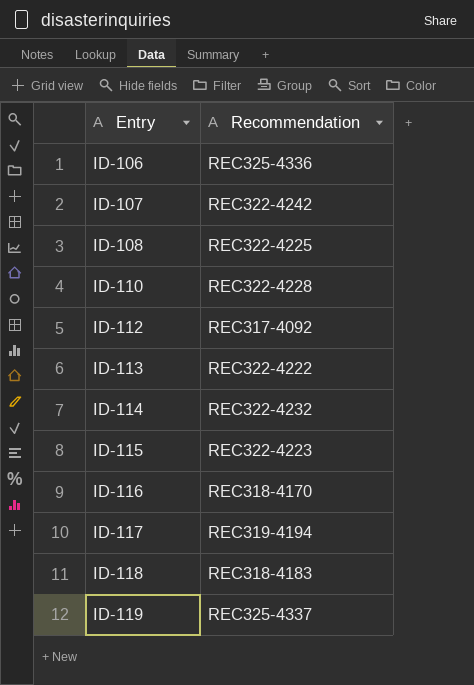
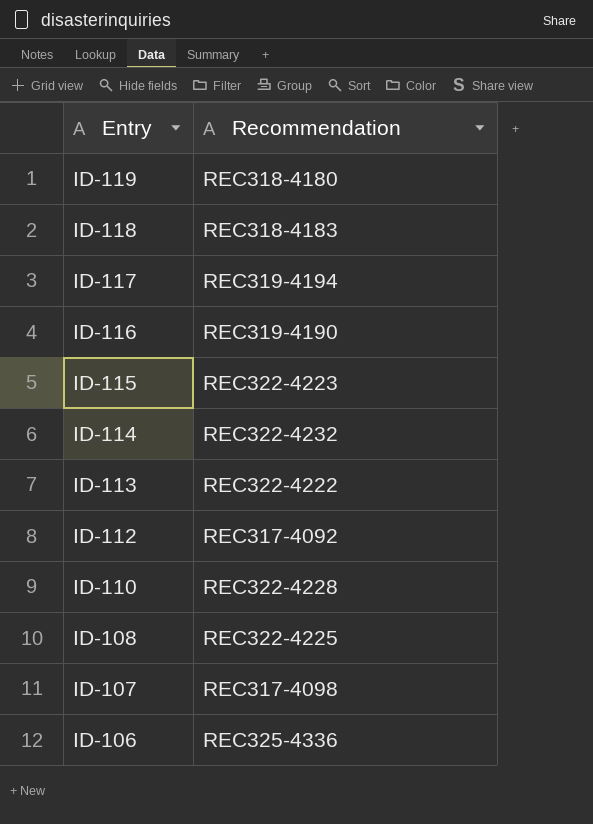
row order: Entry ascending -> Entry descending
ID-119 | Recommendation: REC325-4337 -> REC318-4180
ID-116 | Recommendation: REC318-4170 -> REC319-4190
ID-107 | Recommendation: REC322-4242 -> REC317-4098

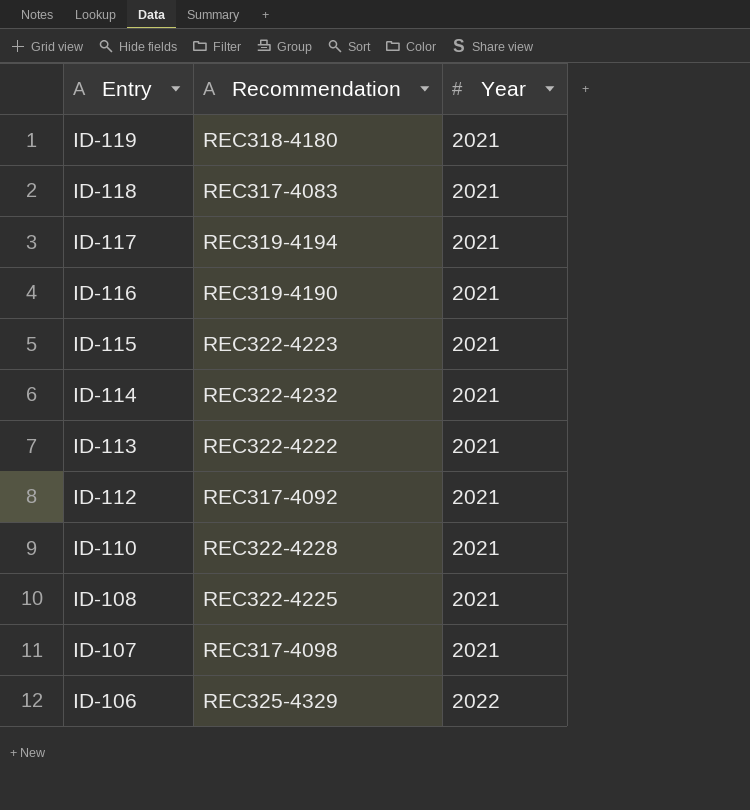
column Year | position: none -> 3
ID-118 | Recommendation: REC318-4183 -> REC317-4083
ID-106 | Recommendation: REC325-4336 -> REC325-4329

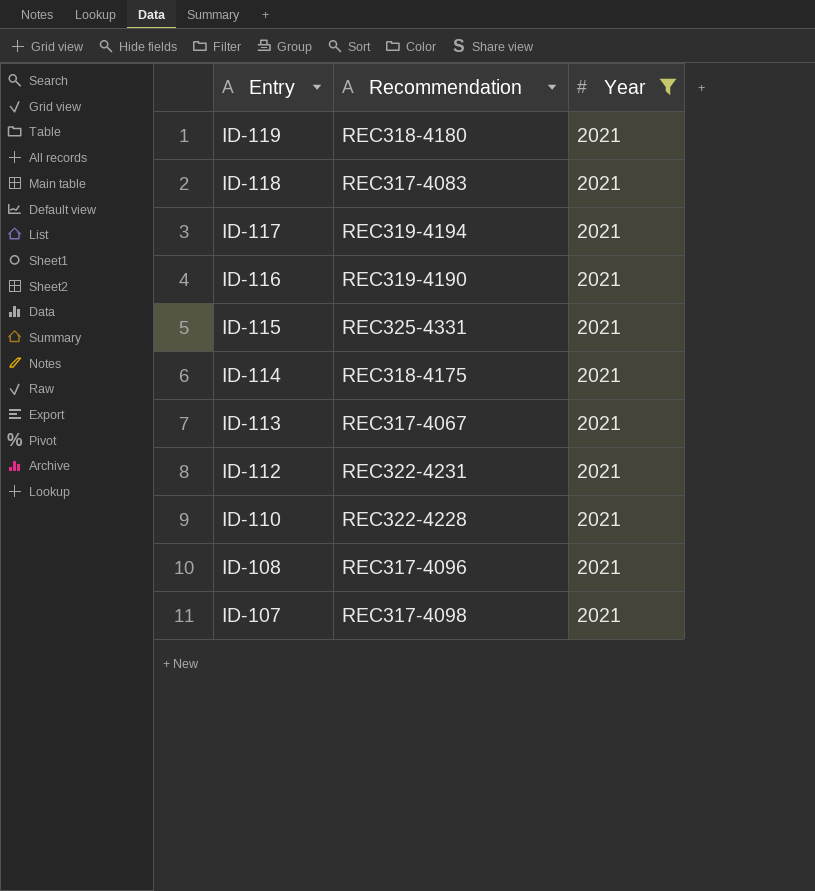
filter: none -> Year = 2021
ID-115 | Recommendation: REC322-4223 -> REC325-4331
ID-114 | Recommendation: REC322-4232 -> REC318-4175
ID-113 | Recommendation: REC322-4222 -> REC317-4067
ID-112 | Recommendation: REC317-4092 -> REC322-4231
ID-108 | Recommendation: REC322-4225 -> REC317-4096

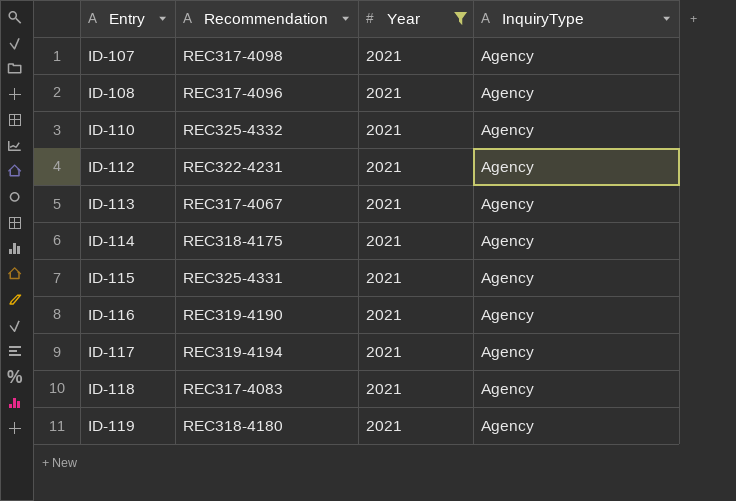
row order: Entry descending -> Entry ascending
column InquiryType | position: none -> 4
ID-110 | Recommendation: REC322-4228 -> REC325-4332

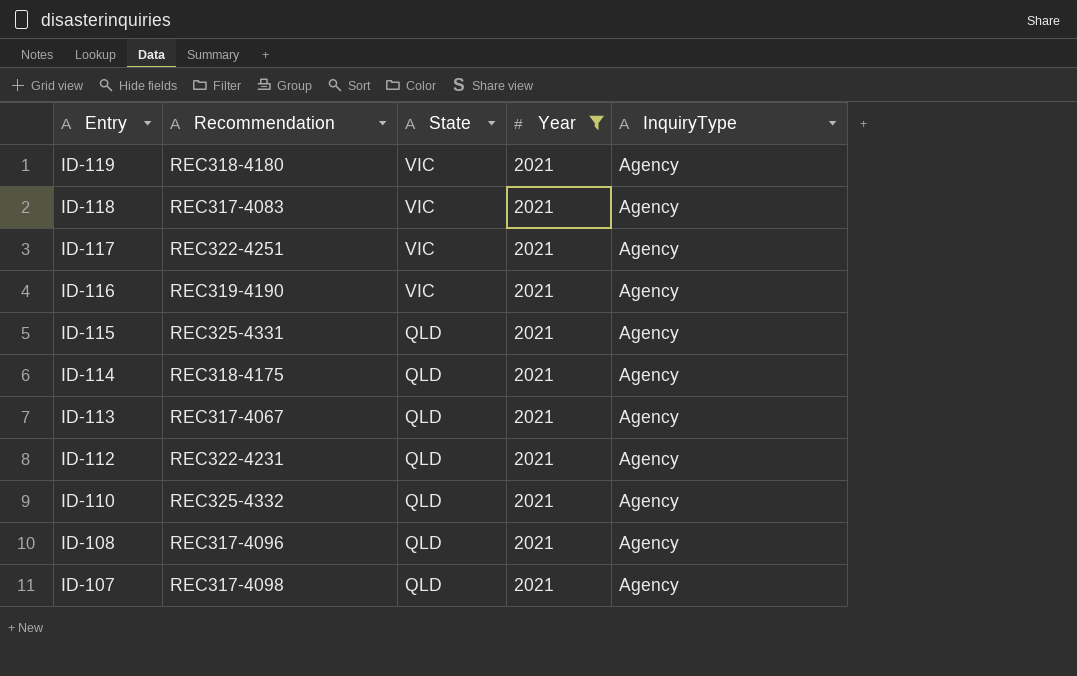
row order: Entry ascending -> Entry descending
column State | position: none -> 3
ID-117 | Recommendation: REC319-4194 -> REC322-4251

